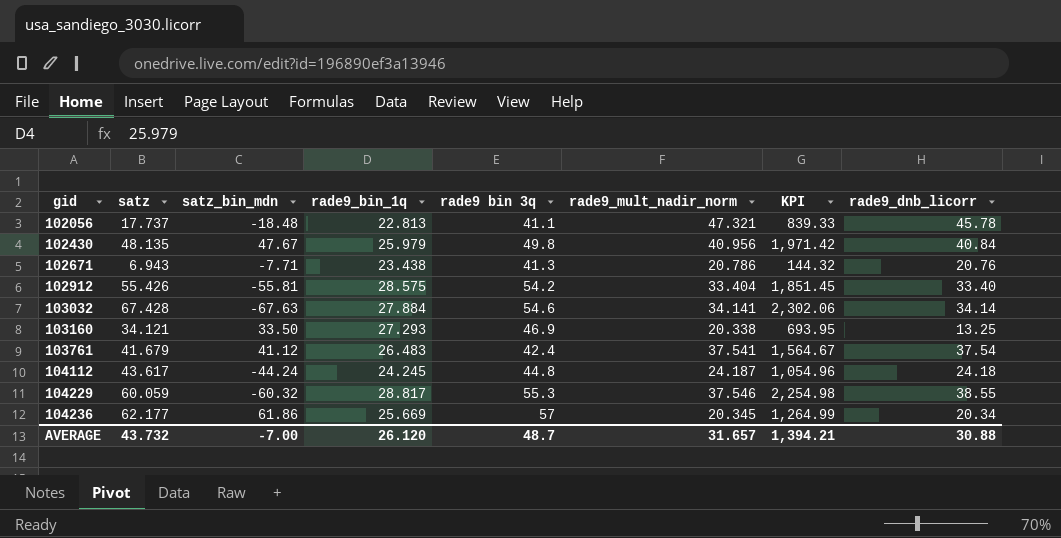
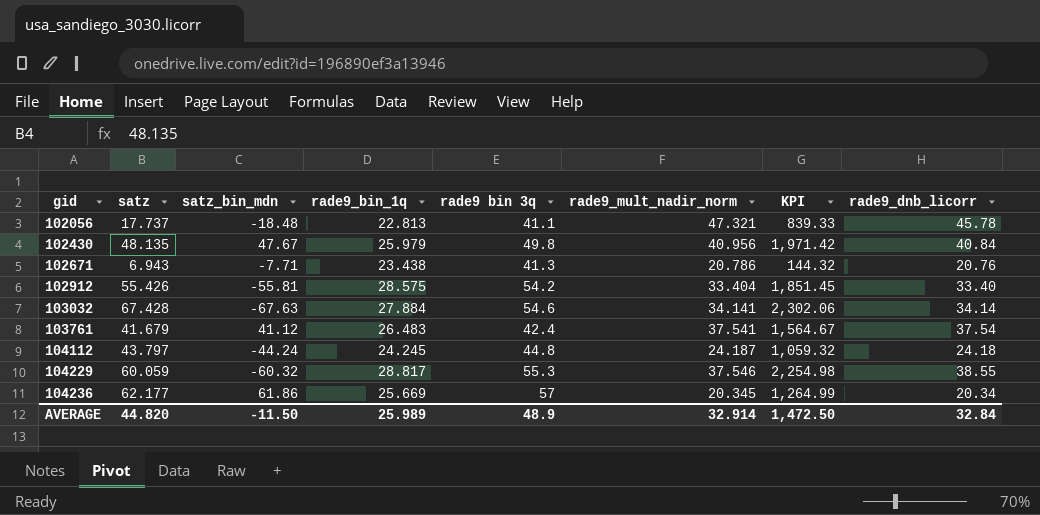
row 103160: 34.121 | 33.50 | 27.293 | 46.9 | 20.338 | 693.95 | 13.25 -> none
104112 | satz: 43.617 -> 43.797
104112 | KPI: 1,054.96 -> 1,059.32
AVERAGE | satz: 43.732 -> 44.820
AVERAGE | satz_bin_mdn: -7.00 -> -11.50
AVERAGE | rade9_bin_1q: 26.120 -> 25.989
AVERAGE | rade9 bin 3q: 48.7 -> 48.9
AVERAGE | rade9_mult_nadir_norm: 31.657 -> 32.914
AVERAGE | KPI: 1,394.21 -> 1,472.50
AVERAGE | rade9_dnb_licorr: 30.88 -> 32.84

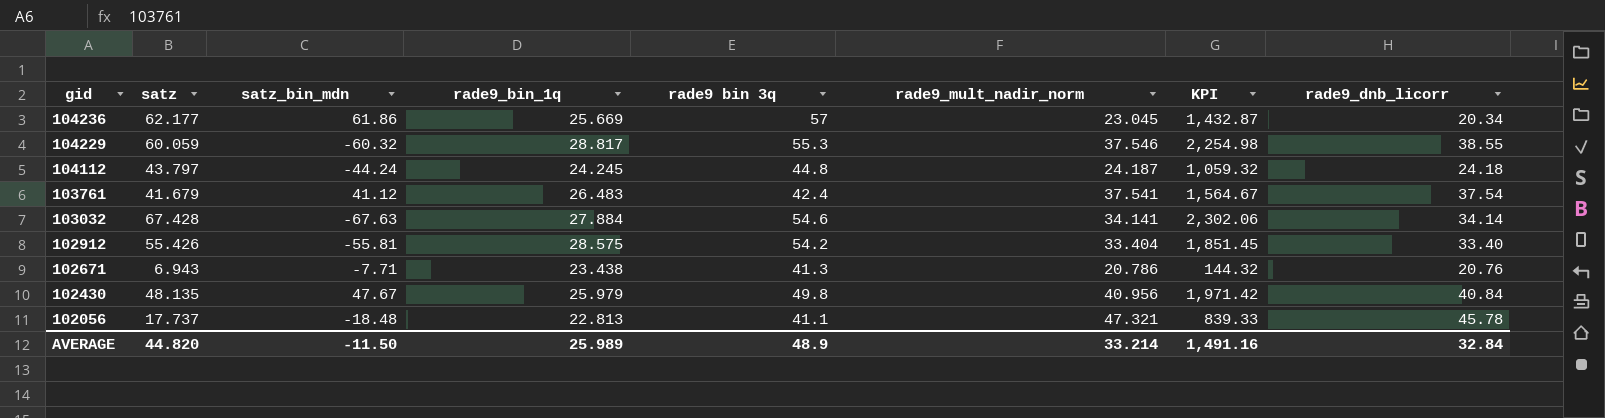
row order: gid ascending -> gid descending
104236 | rade9_mult_nadir_norm: 20.345 -> 23.045
104236 | KPI: 1,264.99 -> 1,432.87
AVERAGE | rade9_mult_nadir_norm: 32.914 -> 33.214
AVERAGE | KPI: 1,472.50 -> 1,491.16

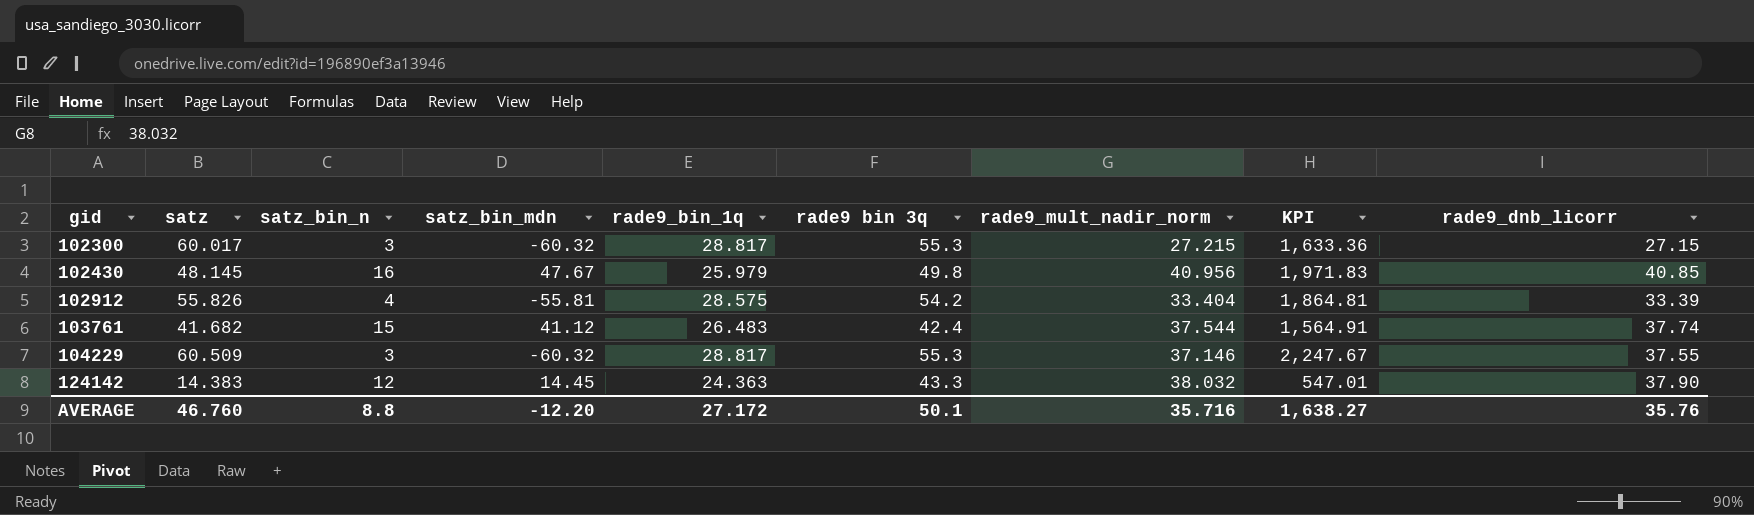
row order: gid descending -> gid ascending
column satz_bin_n | position: none -> 3
row 104236: 62.177 | 61.86 | 25.669 | 57 | 23.045 | 1,432.87 | 20.34 -> none
row 104112: 43.797 | -44.24 | 24.245 | 44.8 | 24.187 | 1,059.32 | 24.18 -> none
row 103032: 67.428 | -67.63 | 27.884 | 54.6 | 34.141 | 2,302.06 | 34.14 -> none
row 102671: 6.943 | -7.71 | 23.438 | 41.3 | 20.786 | 144.32 | 20.76 -> none
row 102056: 17.737 | -18.48 | 22.813 | 41.1 | 47.321 | 839.33 | 45.78 -> none
row 102300: none -> 60.017 | 3 | -60.32 | 28.817 | 55.3 | 27.215 | 1,633.36 | 27.15
102430 | satz: 48.135 -> 48.145
102430 | KPI: 1,971.42 -> 1,971.83
102430 | rade9_dnb_licorr: 40.84 -> 40.85
102912 | satz: 55.426 -> 55.826
102912 | KPI: 1,851.45 -> 1,864.81
102912 | rade9_dnb_licorr: 33.40 -> 33.39
103761 | satz: 41.679 -> 41.682
103761 | rade9_mult_nadir_norm: 37.541 -> 37.544
103761 | KPI: 1,564.67 -> 1,564.91
103761 | rade9_dnb_licorr: 37.54 -> 37.74
104229 | satz: 60.059 -> 60.509
104229 | rade9_mult_nadir_norm: 37.546 -> 37.146
104229 | KPI: 2,254.98 -> 2,247.67
104229 | rade9_dnb_licorr: 38.55 -> 37.55
row 124142: none -> 14.383 | 12 | 14.45 | 24.363 | 43.3 | 38.032 | 547.01 | 37.90
AVERAGE | satz: 44.820 -> 46.760
AVERAGE | satz_bin_mdn: -11.50 -> -12.20
AVERAGE | rade9_bin_1q: 25.989 -> 27.172
AVERAGE | rade9 bin 3q: 48.9 -> 50.1
AVERAGE | rade9_mult_nadir_norm: 33.214 -> 35.716
AVERAGE | KPI: 1,491.16 -> 1,638.27
AVERAGE | rade9_dnb_licorr: 32.84 -> 35.76

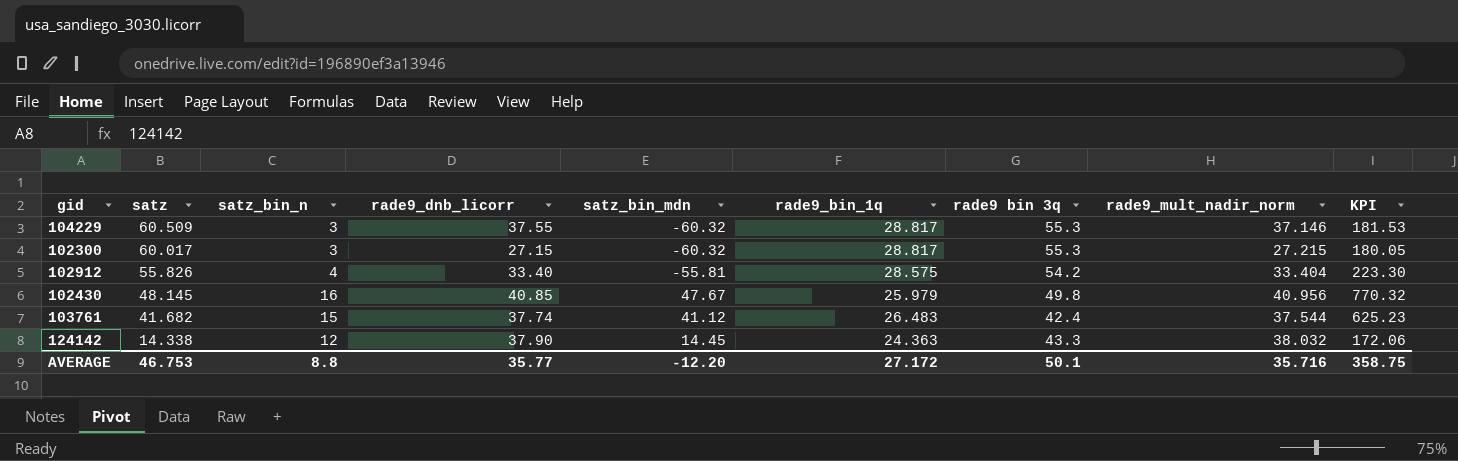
row order: gid ascending -> satz descending
column rade9_dnb_licorr | position: 9 -> 4
column KPI | formula: [satz] * [rade9_mult_nadir_norm] -> [satz] * [satz_bin_n]
102912 | rade9_dnb_licorr: 33.39 -> 33.40
124142 | satz: 14.383 -> 14.338
AVERAGE | satz: 46.760 -> 46.753
AVERAGE | rade9_dnb_licorr: 35.76 -> 35.77
AVERAGE | KPI: 1,638.27 -> 358.75

